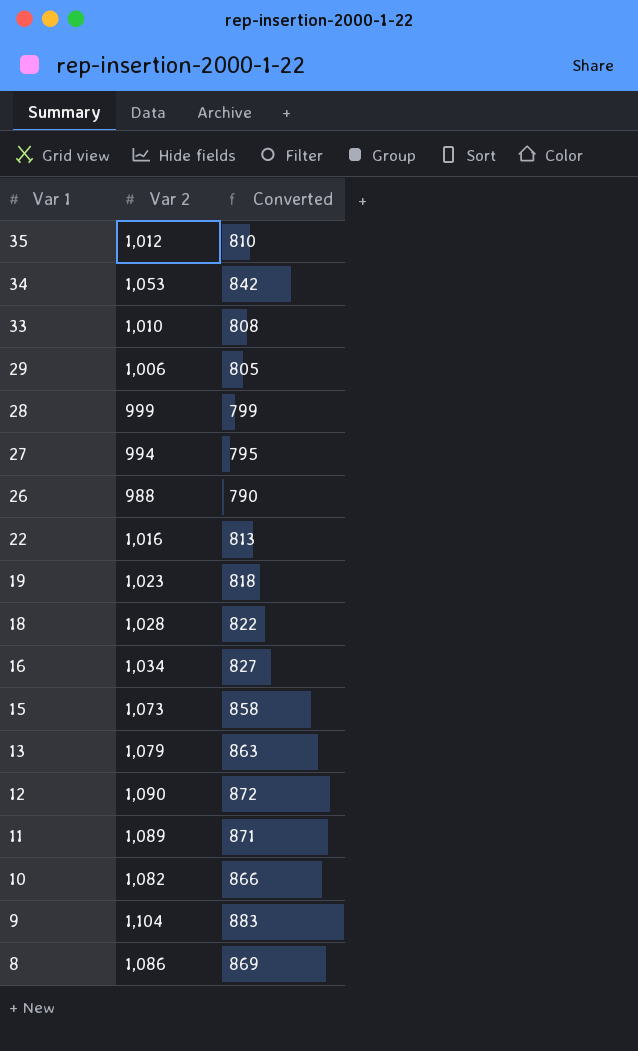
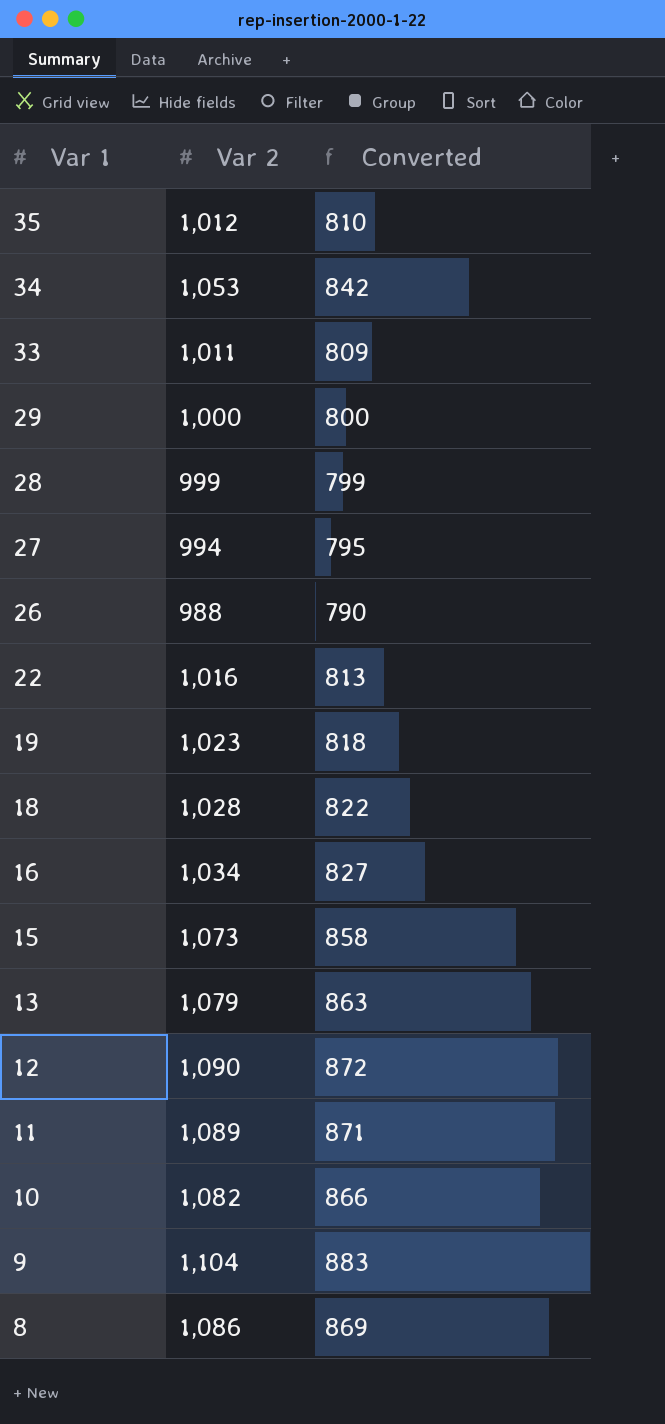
33 | Var 2: 1,010 -> 1,011
33 | Converted: 808 -> 809
29 | Var 2: 1,006 -> 1,000
29 | Converted: 805 -> 800

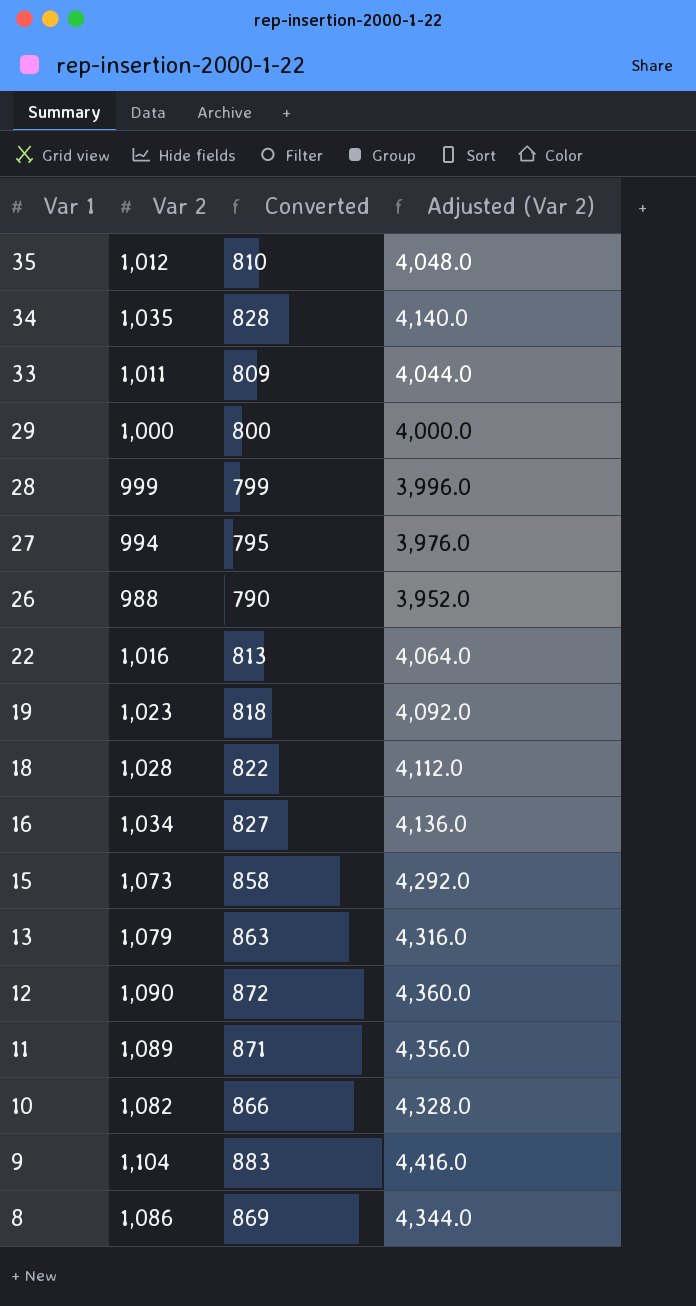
column Adjusted (Var 2) | formula: none -> [Var 2] * 4
34 | Var 2: 1,053 -> 1,035
34 | Converted: 842 -> 828

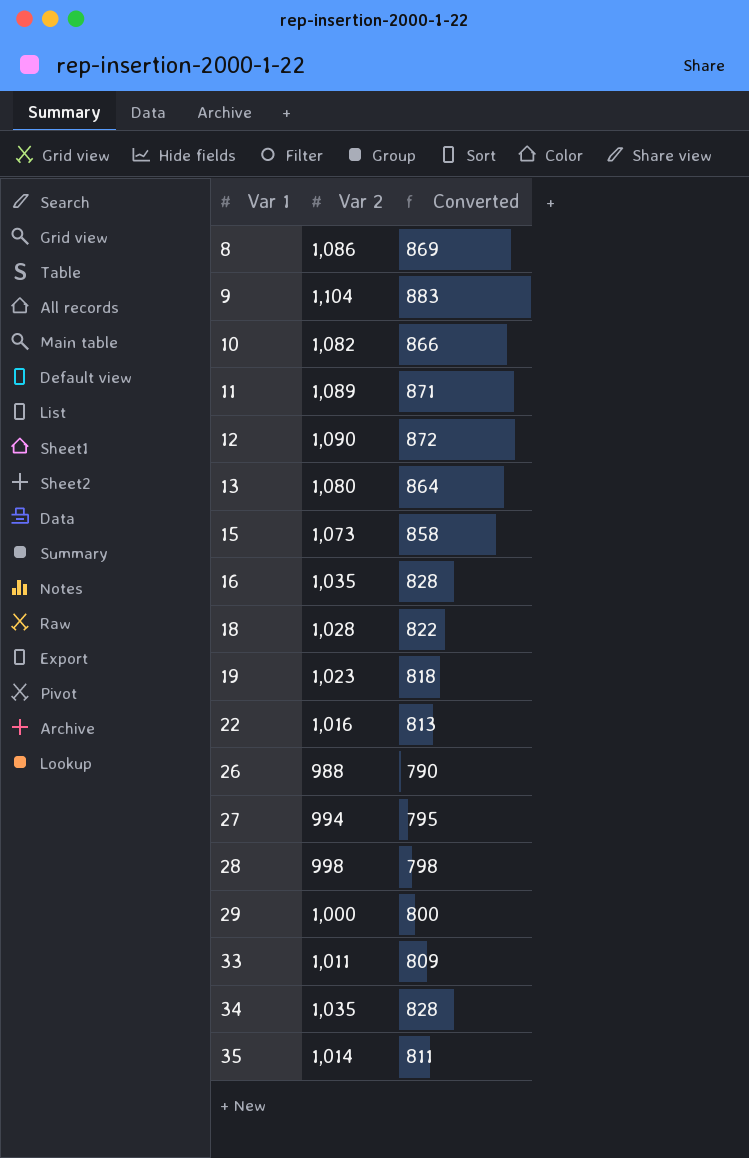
row order: Var 1 descending -> Var 1 ascending
column Adjusted (Var 2) | formula: [Var 2] * 4 -> none
13 | Var 2: 1,079 -> 1,080
13 | Converted: 863 -> 864
16 | Var 2: 1,034 -> 1,035
16 | Converted: 827 -> 828
28 | Var 2: 999 -> 998
28 | Converted: 799 -> 798
35 | Var 2: 1,012 -> 1,014
35 | Converted: 810 -> 811

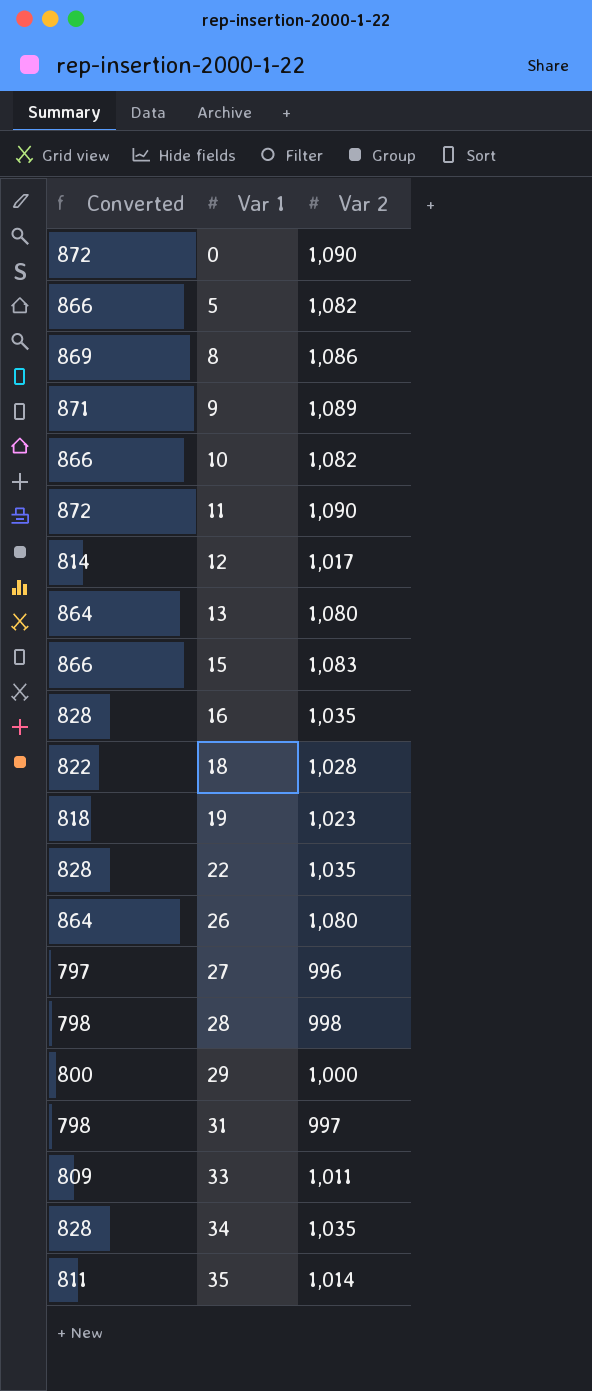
column Converted | position: 3 -> 1
row 0: none -> 872 | 1,090
row 5: none -> 866 | 1,082
9 | Converted: 883 -> 871
9 | Var 2: 1,104 -> 1,089
11 | Converted: 871 -> 872
11 | Var 2: 1,089 -> 1,090
12 | Converted: 872 -> 814
12 | Var 2: 1,090 -> 1,017
15 | Converted: 858 -> 866
15 | Var 2: 1,073 -> 1,083
22 | Converted: 813 -> 828
22 | Var 2: 1,016 -> 1,035
26 | Converted: 790 -> 864
26 | Var 2: 988 -> 1,080
27 | Converted: 795 -> 797
27 | Var 2: 994 -> 996
row 31: none -> 798 | 997

